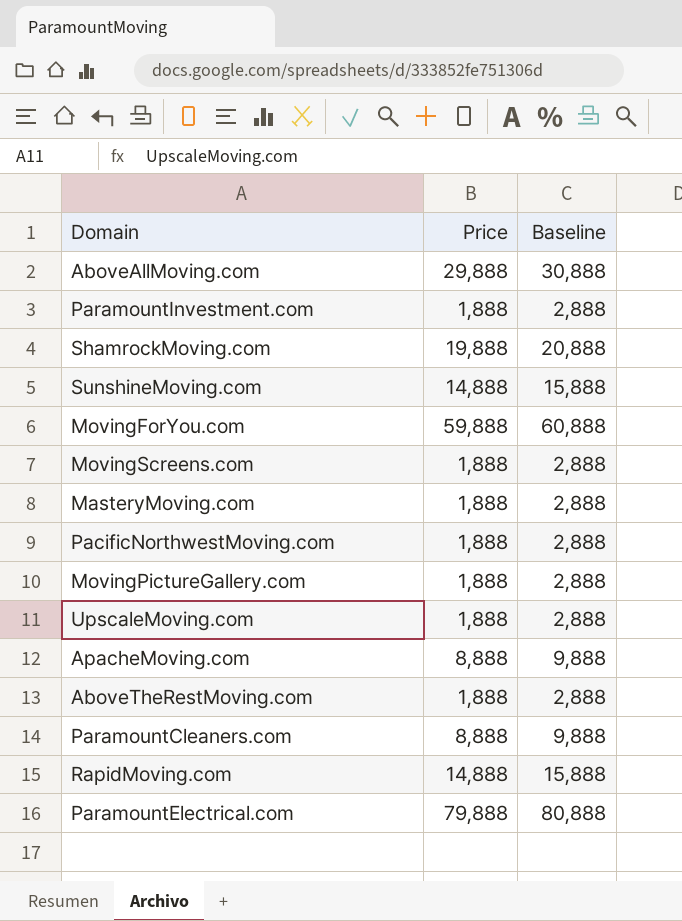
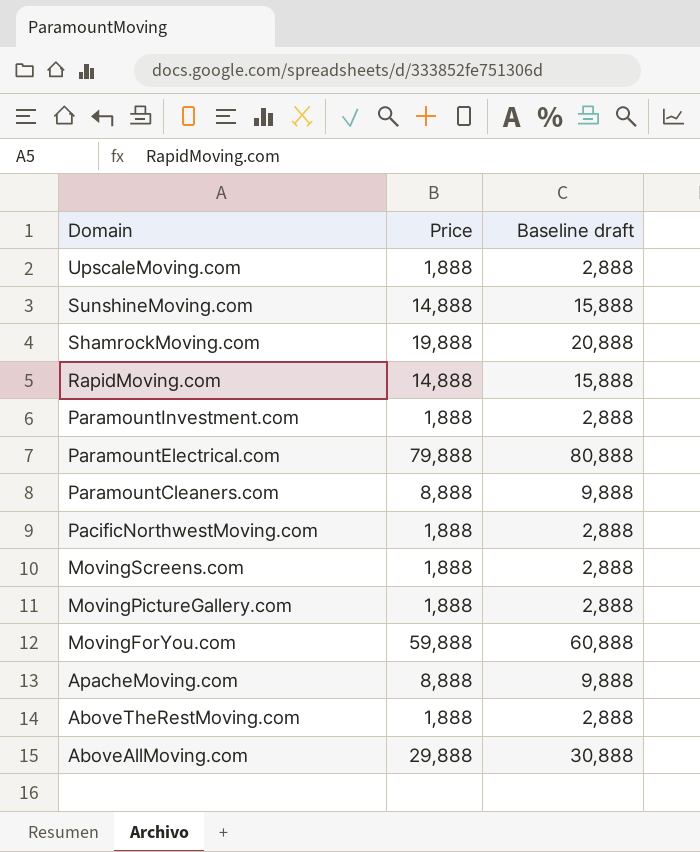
row order: none -> Domain descending
column name: Baseline -> Baseline draft
row MasteryMoving.com: 1,888 | 2,888 -> none

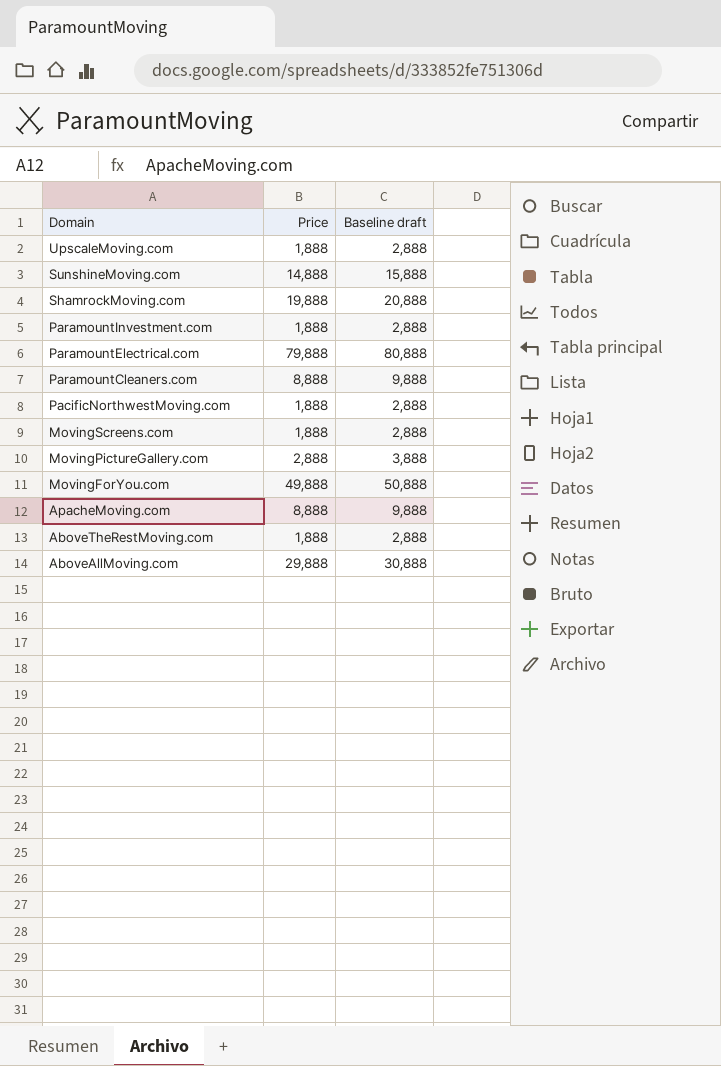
row RapidMoving.com: 14,888 | 15,888 -> none
MovingPictureGallery.com | Price: 1,888 -> 2,888
MovingPictureGallery.com | Baseline draft: 2,888 -> 3,888
MovingForYou.com | Price: 59,888 -> 49,888
MovingForYou.com | Baseline draft: 60,888 -> 50,888

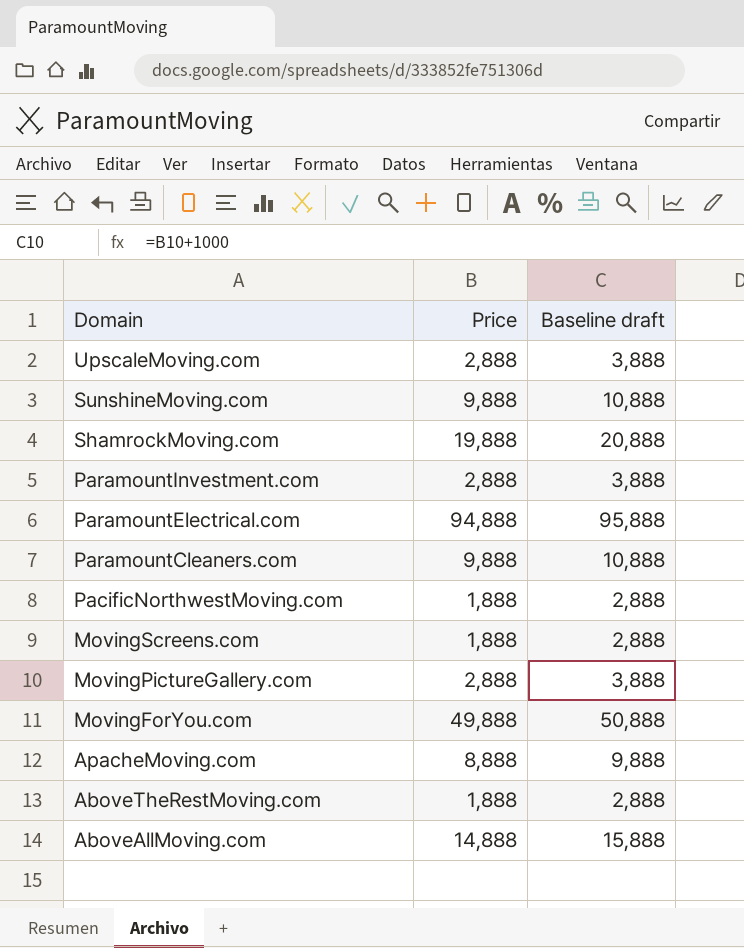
UpscaleMoving.com | Price: 1,888 -> 2,888
UpscaleMoving.com | Baseline draft: 2,888 -> 3,888
SunshineMoving.com | Price: 14,888 -> 9,888
SunshineMoving.com | Baseline draft: 15,888 -> 10,888
ParamountInvestment.com | Price: 1,888 -> 2,888
ParamountInvestment.com | Baseline draft: 2,888 -> 3,888
ParamountElectrical.com | Price: 79,888 -> 94,888
ParamountElectrical.com | Baseline draft: 80,888 -> 95,888
ParamountCleaners.com | Price: 8,888 -> 9,888
ParamountCleaners.com | Baseline draft: 9,888 -> 10,888
AboveAllMoving.com | Price: 29,888 -> 14,888
AboveAllMoving.com | Baseline draft: 30,888 -> 15,888

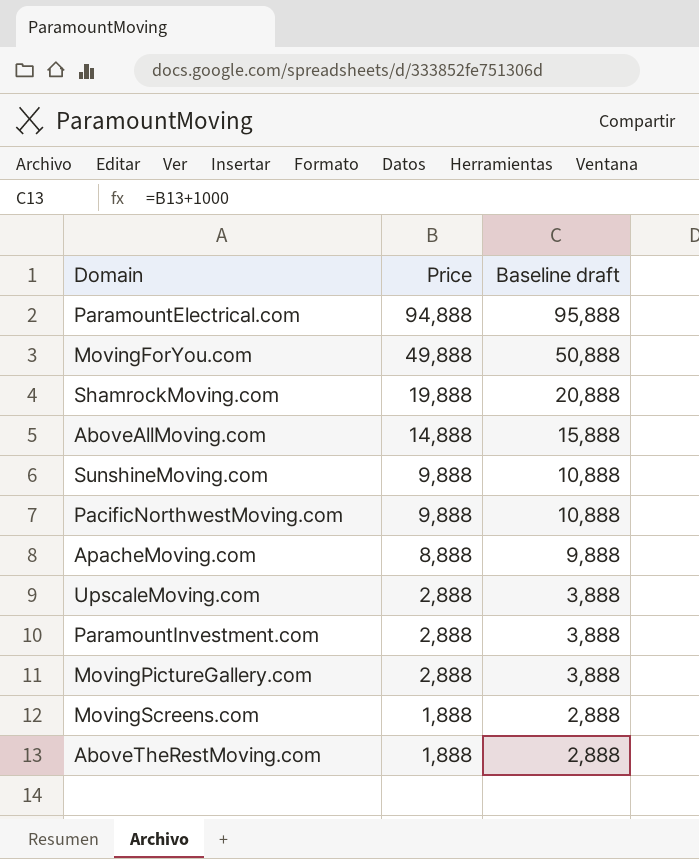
row order: Domain descending -> Price descending
row ParamountCleaners.com: 9,888 | 10,888 -> none
PacificNorthwestMoving.com | Price: 1,888 -> 9,888
PacificNorthwestMoving.com | Baseline draft: 2,888 -> 10,888

